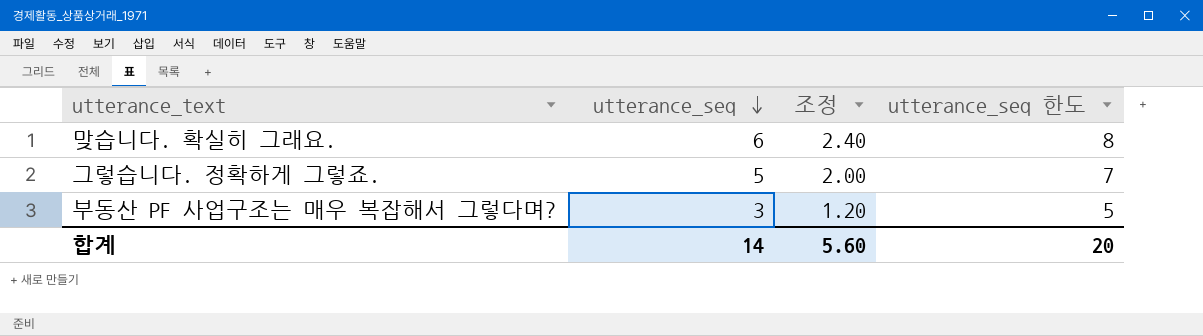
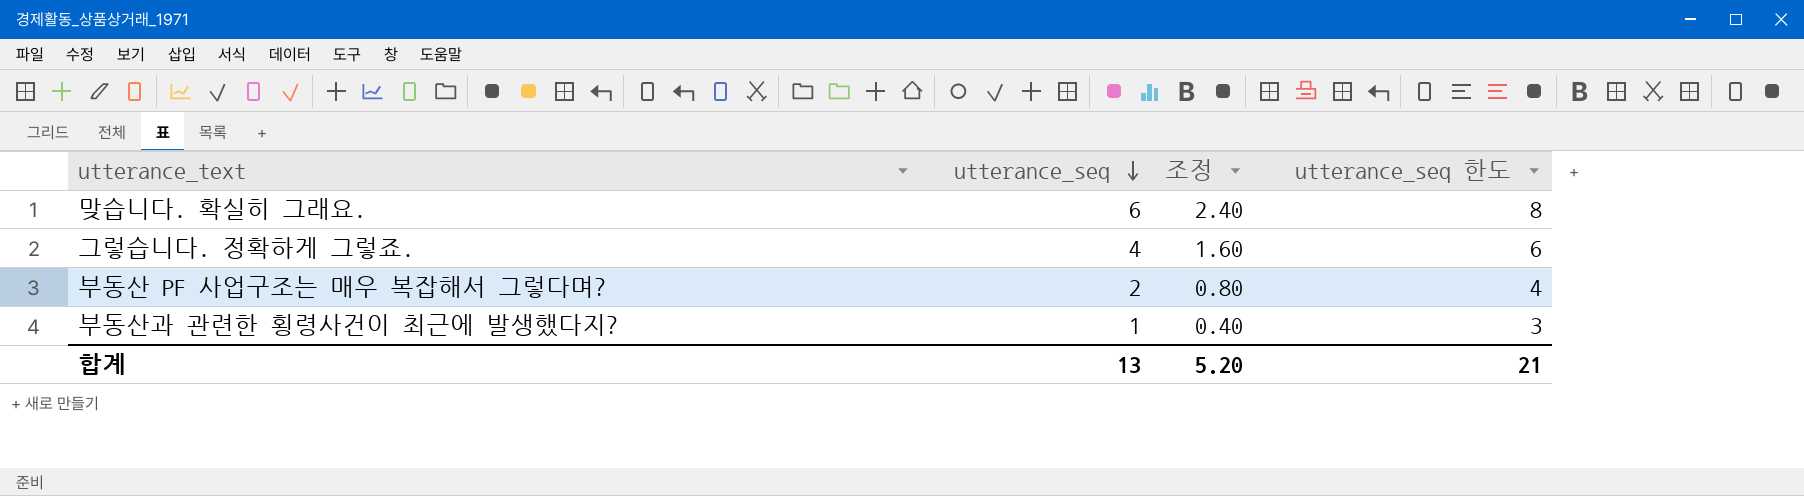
그렇습니다. 정확하게 그렇죠. | utterance_seq: 5 -> 4
그렇습니다. 정확하게 그렇죠. | 조정: 2.00 -> 1.60
그렇습니다. 정확하게 그렇죠. | utterance_seq 한도: 7 -> 6
부동산 PF 사업구조는 매우 복잡해서 그렇다며? | utterance_seq: 3 -> 2
부동산 PF 사업구조는 매우 복잡해서 그렇다며? | 조정: 1.20 -> 0.80
부동산 PF 사업구조는 매우 복잡해서 그렇다며? | utterance_seq 한도: 5 -> 4
row 부동산과 관련한 횡령사건이 최근에 발생했다지?: none -> 1 | 0.40 | 3
합계 | utterance_seq: 14 -> 13
합계 | 조정: 5.60 -> 5.20
합계 | utterance_seq 한도: 20 -> 21

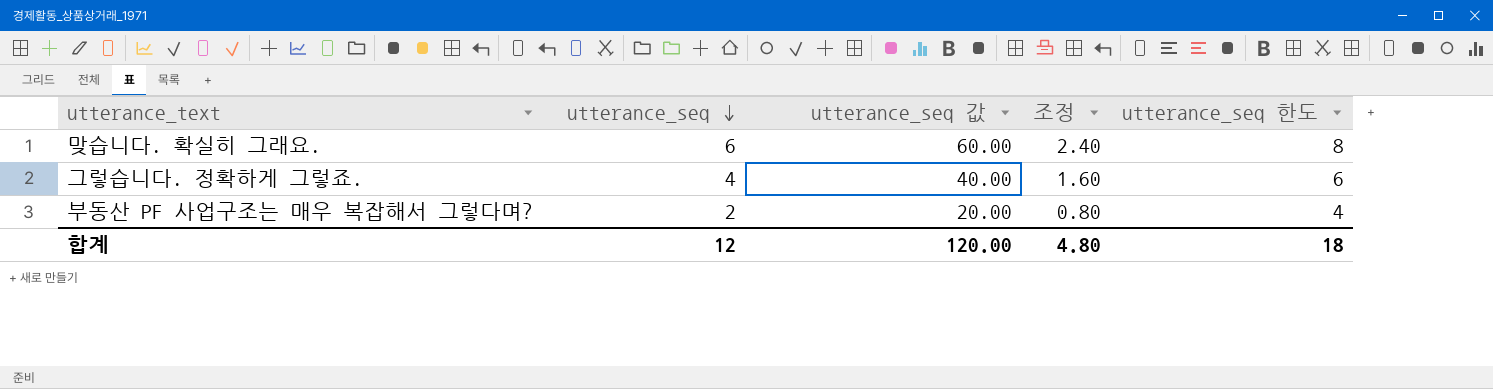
column utterance_seq 값 | formula: none -> [utterance_seq] * 10
row 부동산과 관련한 횡령사건이 최근에 발생했다지?: 1 | 0.40 | 3 -> none
합계 | utterance_seq: 13 -> 12
합계 | 조정: 5.20 -> 4.80
합계 | utterance_seq 한도: 21 -> 18

